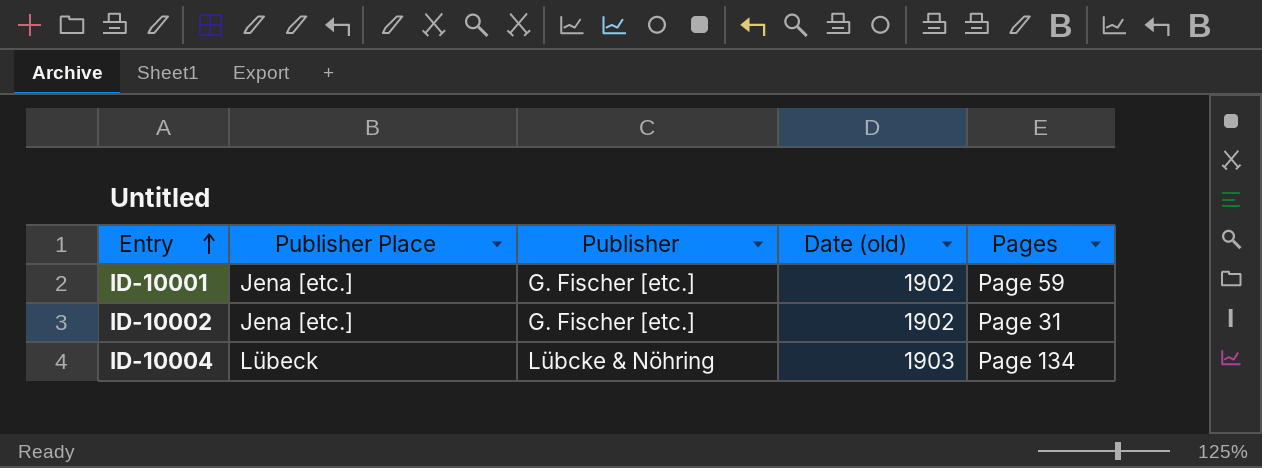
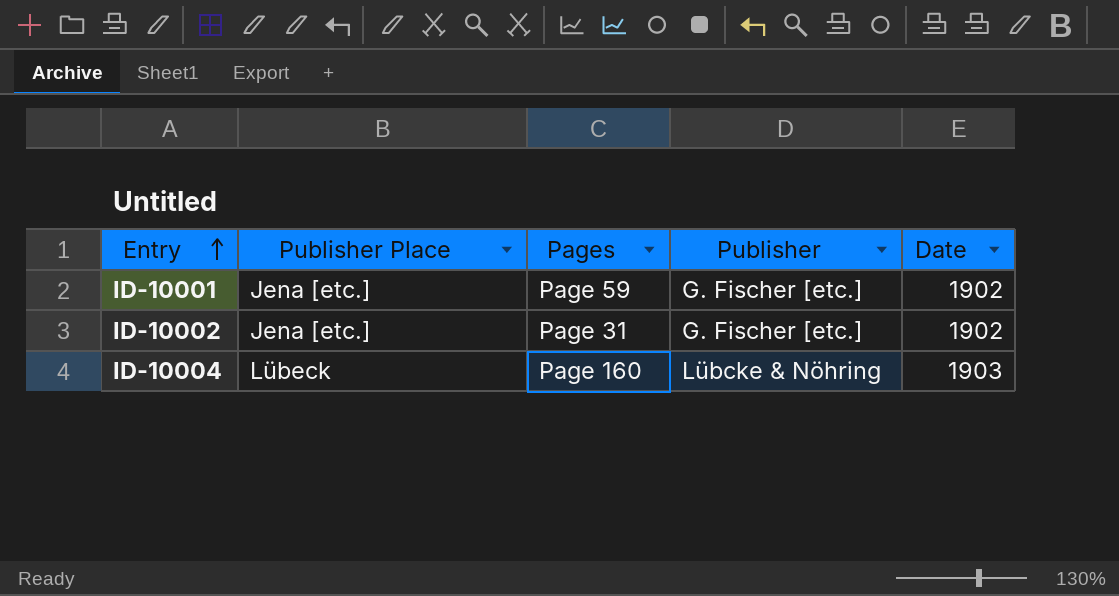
column Pages | position: 5 -> 3
column name: Date (old) -> Date
ID-10004 | Pages: Page 134 -> Page 160

